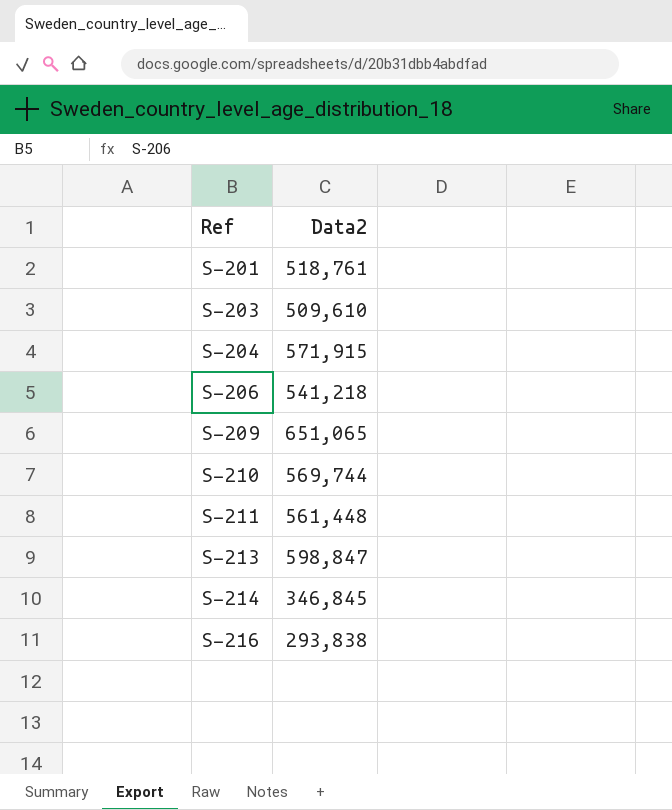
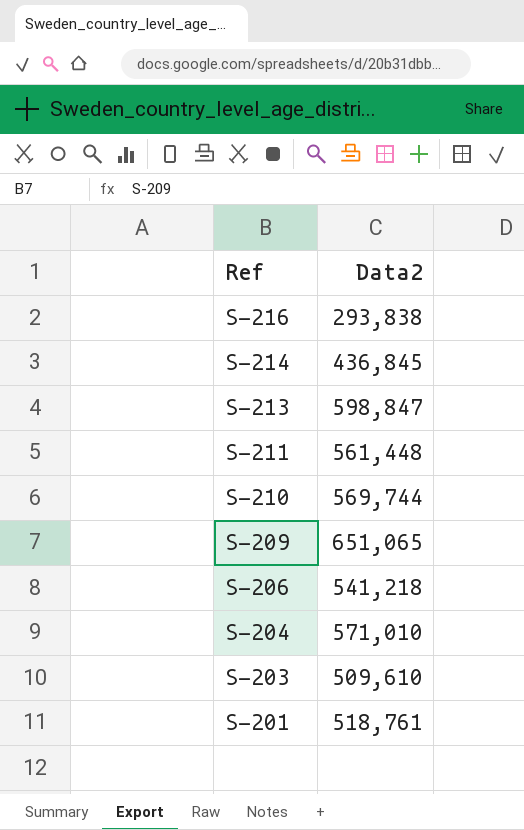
row order: Ref ascending -> Ref descending
S-214 | Data2: 346,845 -> 436,845
S-204 | Data2: 571,915 -> 571,010

